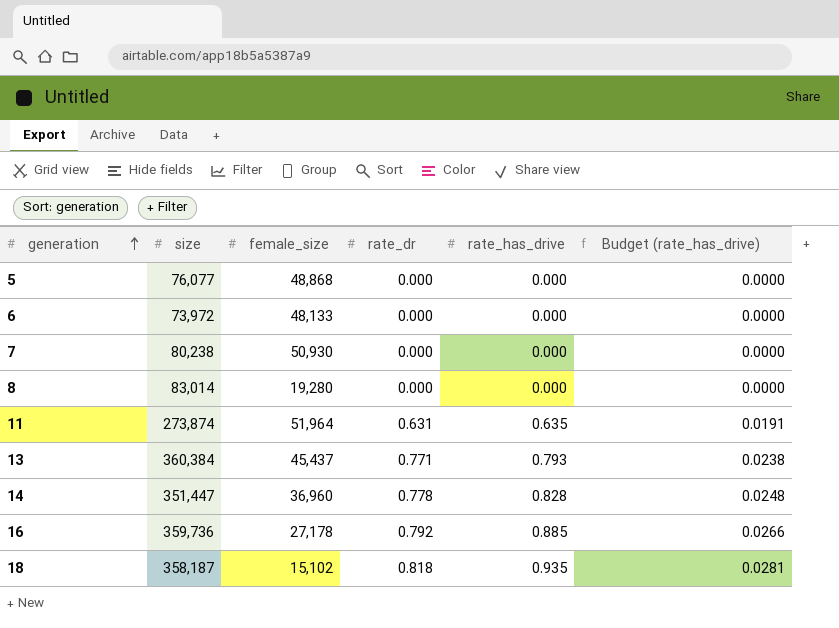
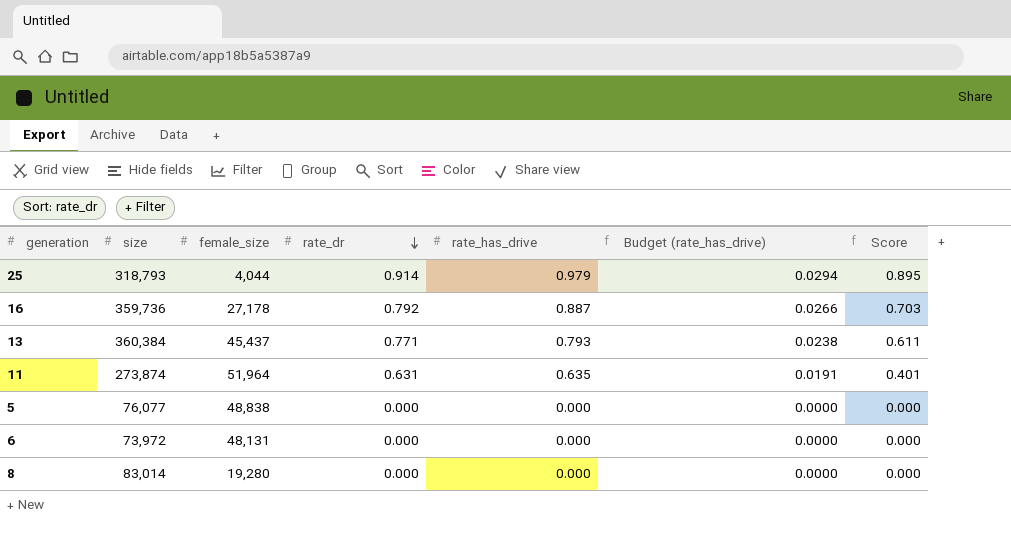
row order: generation ascending -> rate_dr descending
column Score | formula: none -> [rate_dr] * [rate_has_drive]
row 7: 80,238 | 50,930 | 0.000 | 0.000 | 0.0000 -> none
row 14: 351,447 | 36,960 | 0.778 | 0.828 | 0.0248 -> none
row 18: 358,187 | 15,102 | 0.818 | 0.935 | 0.0281 -> none
row 25: none -> 318,793 | 4,044 | 0.914 | 0.979 | 0.0294 | 0.895
16 | rate_has_drive: 0.885 -> 0.887
5 | female_size: 48,868 -> 48,838
6 | female_size: 48,133 -> 48,131

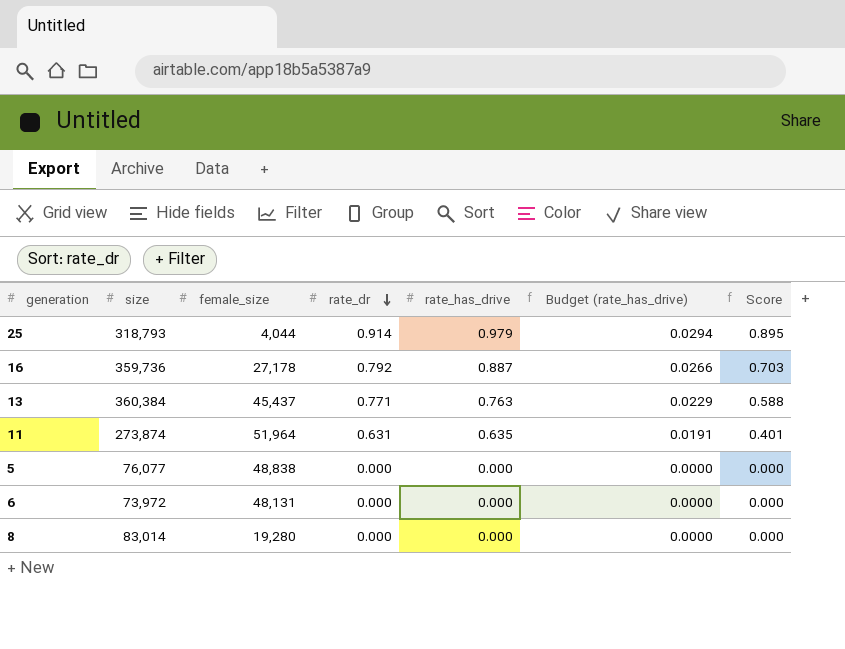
13 | rate_has_drive: 0.793 -> 0.763
13 | Budget (rate_has_drive): 0.0238 -> 0.0229
13 | Score: 0.611 -> 0.588

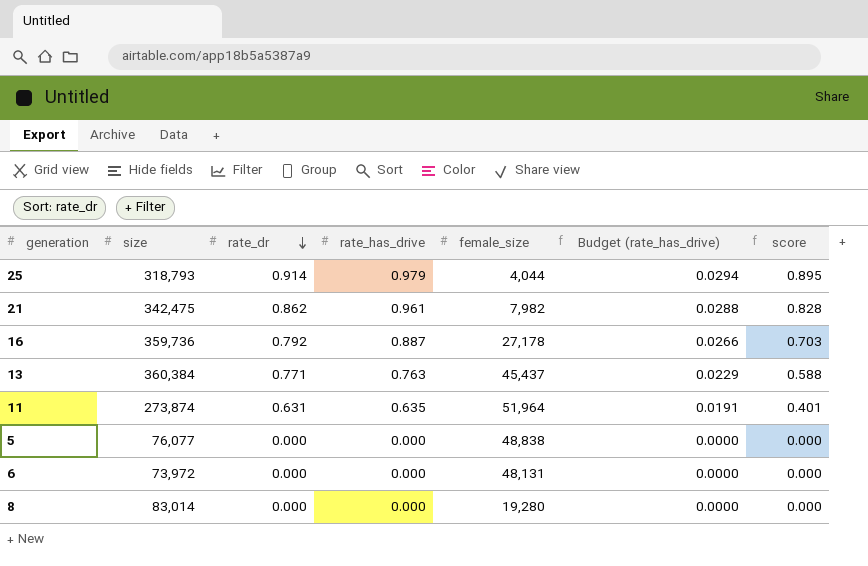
column female_size | position: 3 -> 5
column name: Score -> score
row 21: none -> 342,475 | 0.862 | 0.961 | 7,982 | 0.0288 | 0.828

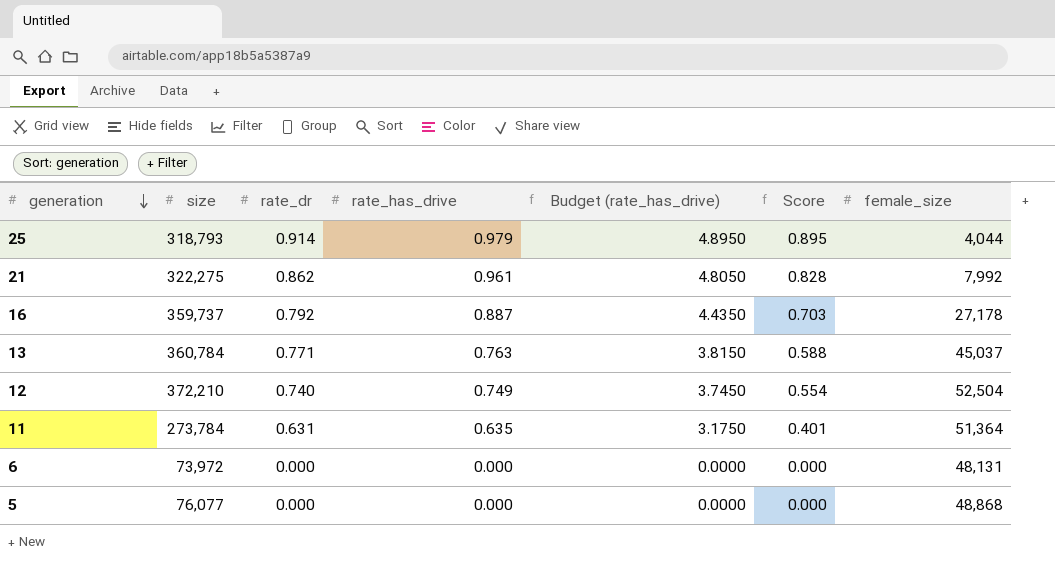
row order: rate_dr descending -> generation descending
column Budget (rate_has_drive) | formula: [rate_has_drive] * 0.03 -> [rate_has_drive] * 5
column name: score -> Score
column female_size | position: 5 -> 7
row 8: 83,014 | 0.000 | 0.000 | 19,280 | 0.0000 | 0.000 -> none
21 | size: 342,475 -> 322,275
21 | female_size: 7,982 -> 7,992
16 | size: 359,736 -> 359,737
13 | size: 360,384 -> 360,784
13 | female_size: 45,437 -> 45,037
row 12: none -> 372,210 | 0.740 | 0.749 | 3.7450 | 0.554 | 52,504
11 | size: 273,874 -> 273,784
11 | female_size: 51,964 -> 51,364
5 | female_size: 48,838 -> 48,868

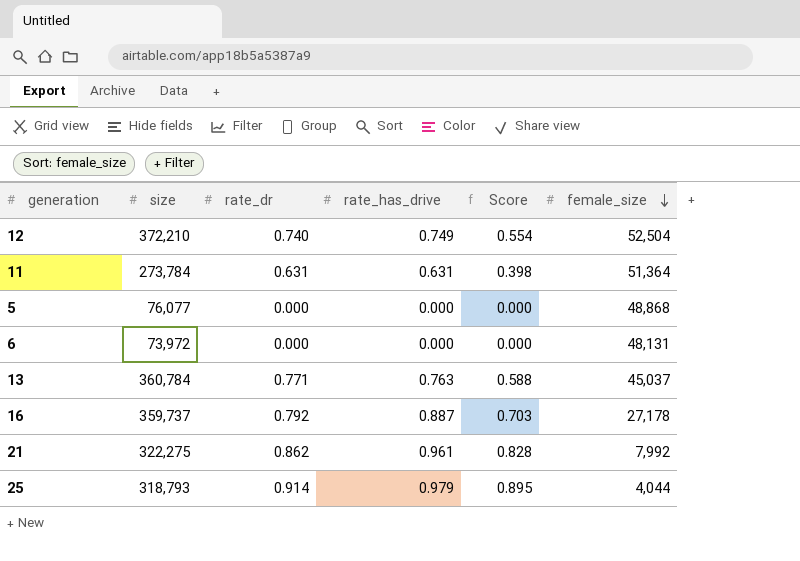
row order: generation descending -> female_size descending
column Budget (rate_has_drive) | formula: [rate_has_drive] * 5 -> none
11 | rate_has_drive: 0.635 -> 0.631
11 | Score: 0.401 -> 0.398

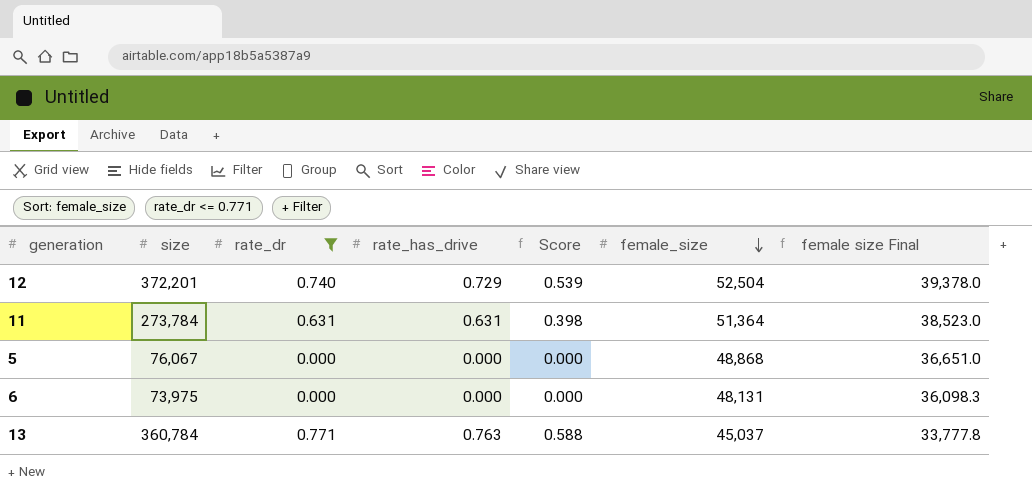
filter: none -> rate_dr <= 0.771
column female size Final | formula: none -> [female_size] * 0.75
12 | size: 372,210 -> 372,201
12 | rate_has_drive: 0.749 -> 0.729
12 | Score: 0.554 -> 0.539
5 | size: 76,077 -> 76,067
6 | size: 73,972 -> 73,975

